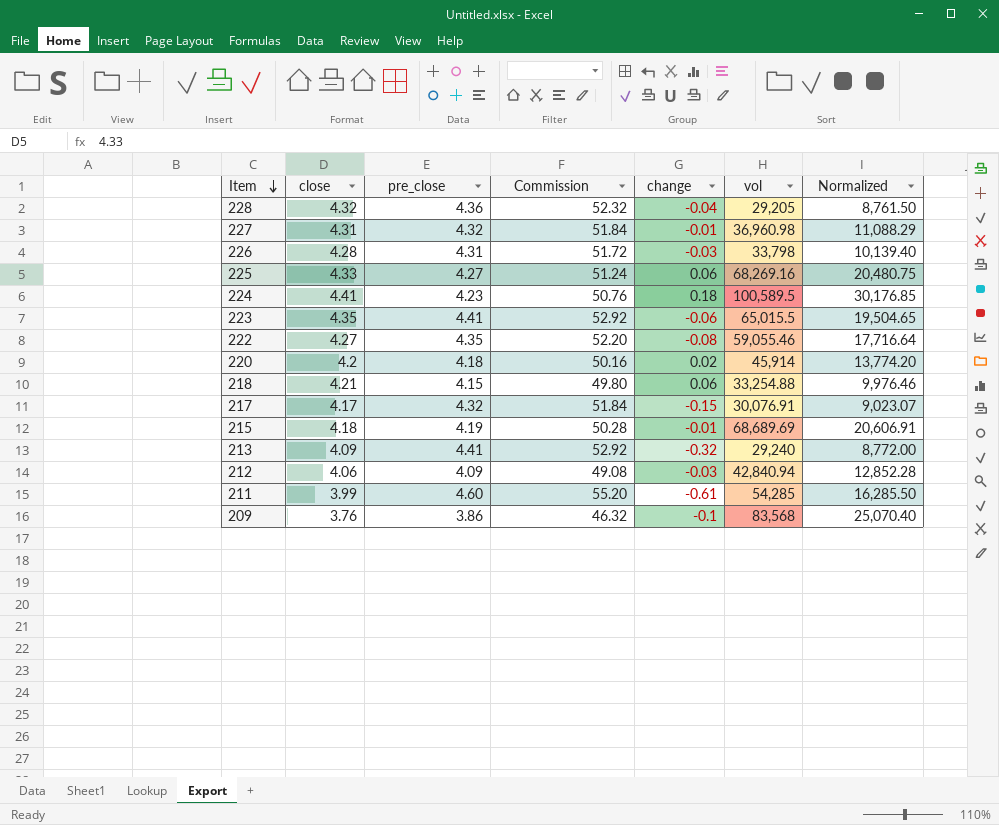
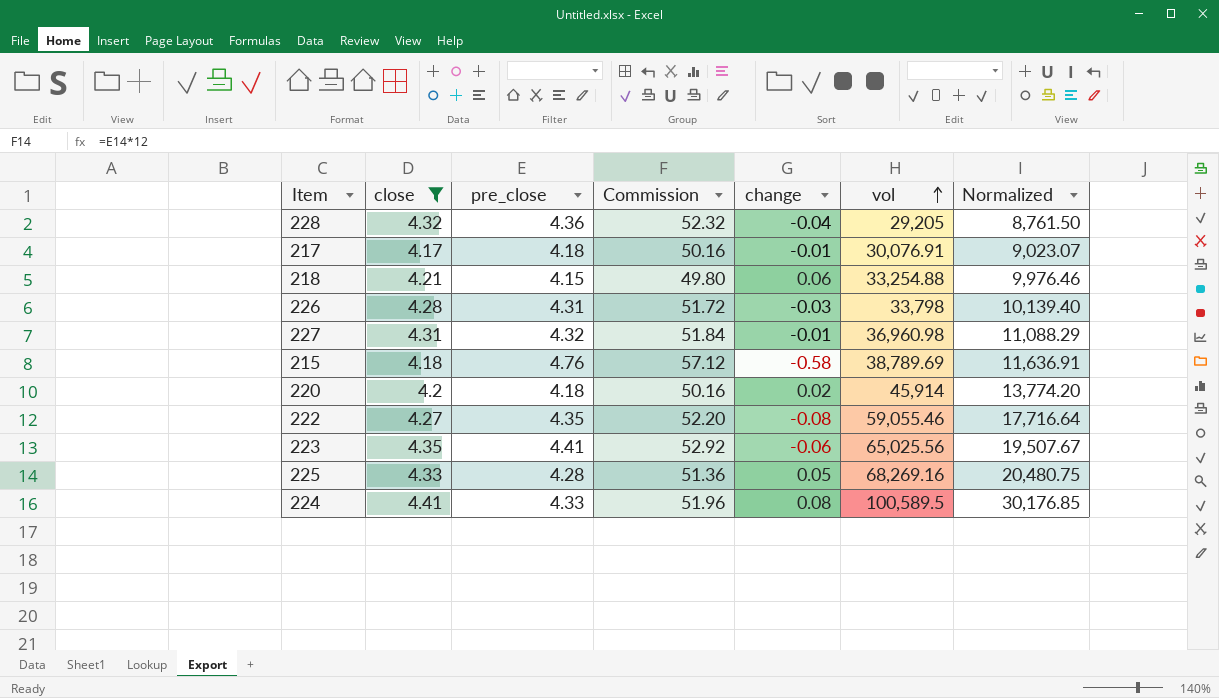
filter: none -> close >= 4.17
row order: Item descending -> vol ascending
217 | pre_close: 4.32 -> 4.18
217 | Commission: 51.84 -> 50.16
217 | change: -0.15 -> -0.01
215 | pre_close: 4.19 -> 4.76
215 | Commission: 50.28 -> 57.12
215 | change: -0.01 -> -0.58
215 | vol: 68,689.69 -> 38,789.69
215 | Normalized: 20,606.91 -> 11,636.91
223 | vol: 65,015.5 -> 65,025.56
223 | Normalized: 19,504.65 -> 19,507.67
225 | pre_close: 4.27 -> 4.28
225 | Commission: 51.24 -> 51.36
225 | change: 0.06 -> 0.05
224 | pre_close: 4.23 -> 4.33
224 | Commission: 50.76 -> 51.96
224 | change: 0.18 -> 0.08

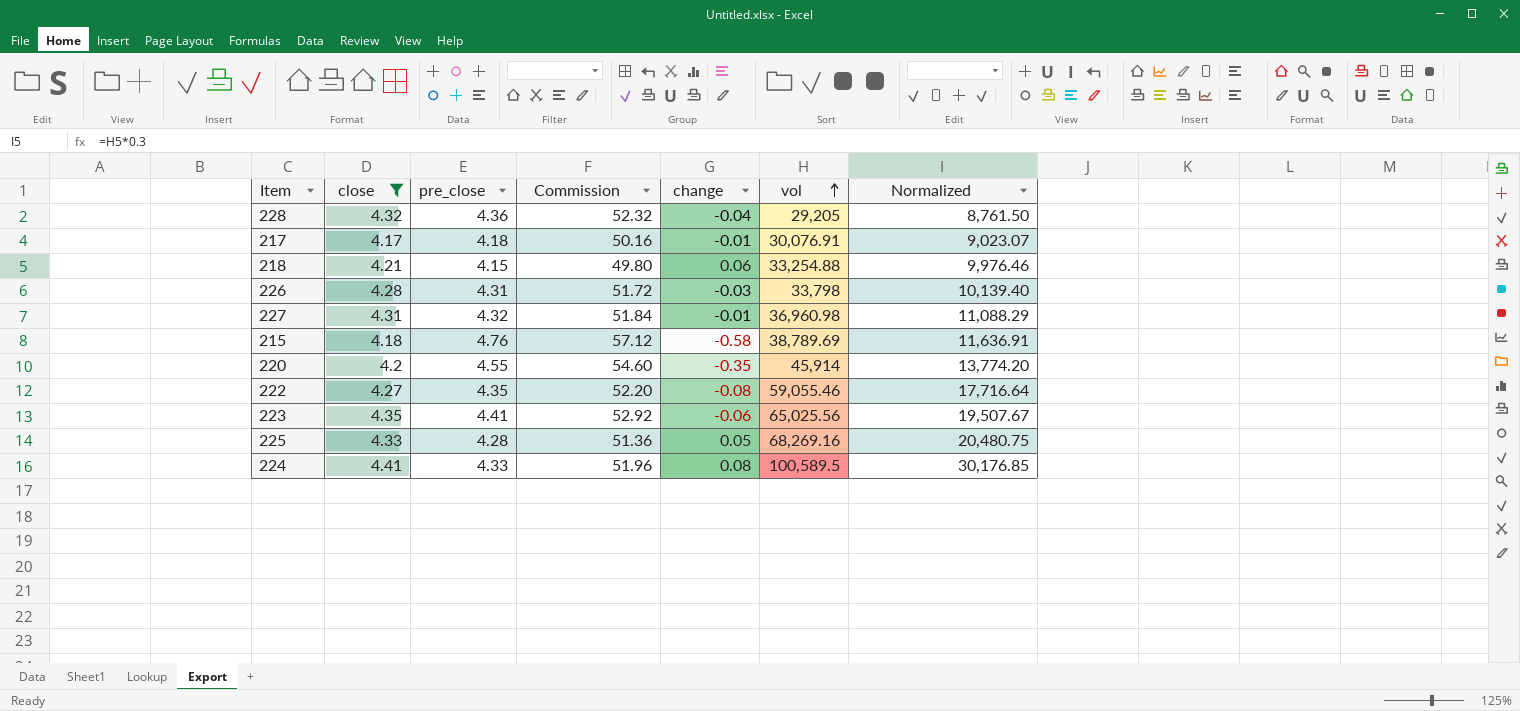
220 | pre_close: 4.18 -> 4.55
220 | Commission: 50.16 -> 54.60
220 | change: 0.02 -> -0.35

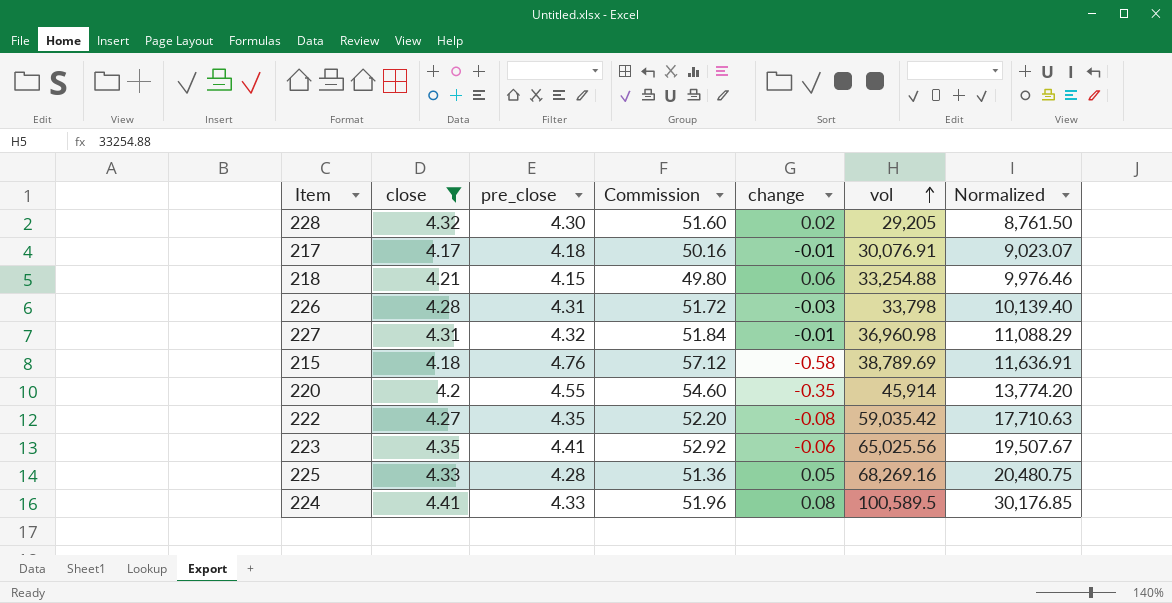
228 | pre_close: 4.36 -> 4.30
228 | Commission: 52.32 -> 51.60
228 | change: -0.04 -> 0.02
222 | vol: 59,055.46 -> 59,035.42
222 | Normalized: 17,716.64 -> 17,710.63

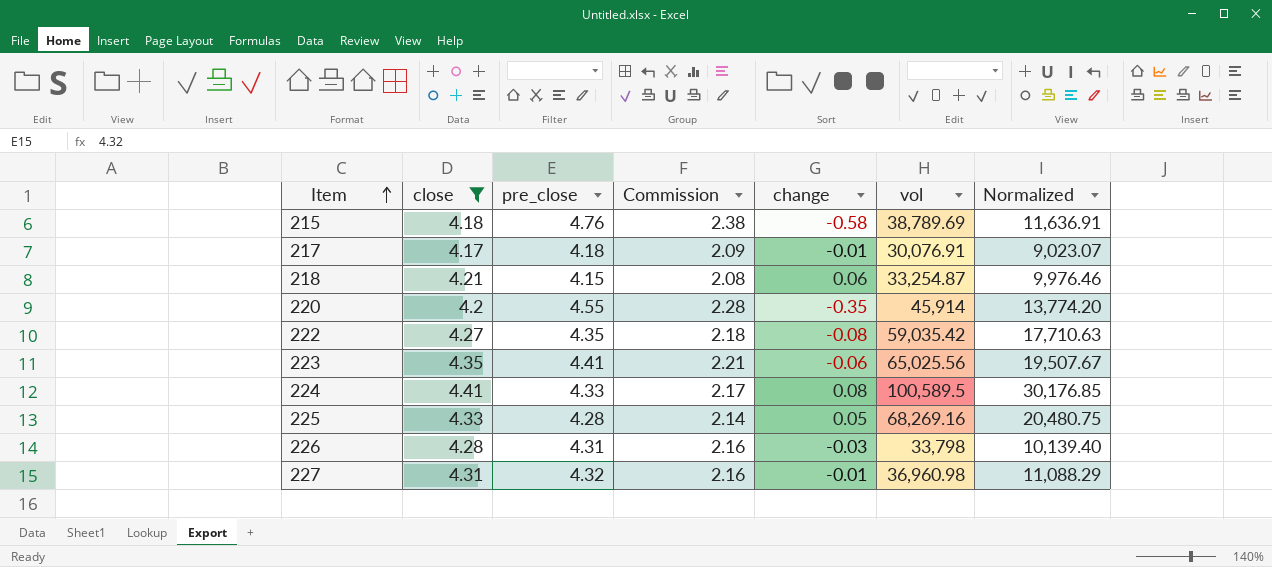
row order: vol ascending -> Item ascending
column Commission | formula: [pre_close] * 12 -> [pre_close] * 0.5
row 228: 4.32 | 4.30 | 51.60 | 0.02 | 29,205 | 8,761.50 -> none
218 | vol: 33,254.88 -> 33,254.87

